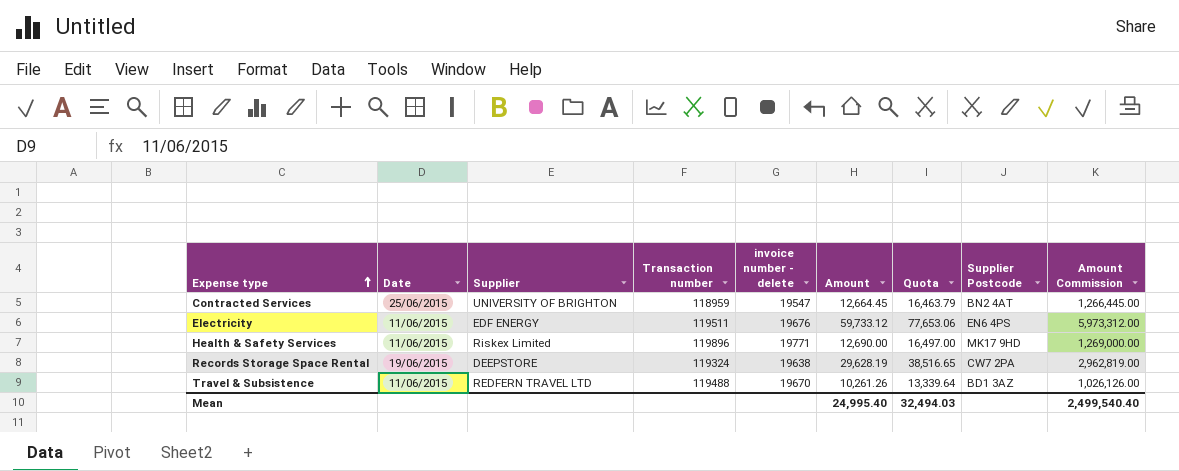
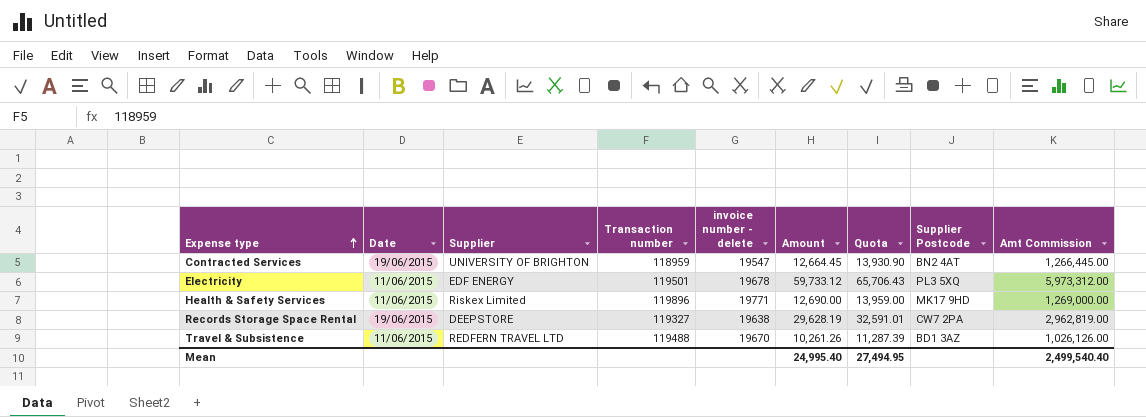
column Quota | formula: [Amount] * 1.3 -> [Amount] * 1.1
column name: Amount Commission -> Amt Commission
Contracted Services | Date: 25/06/2015 -> 19/06/2015
Electricity | Transaction number: 119511 -> 119501
Electricity | invoice number - delete: 19676 -> 19678
Electricity | Supplier Postcode: EN6 4PS -> PL3 5XQ
Records Storage Space Rental | Transaction number: 119324 -> 119327
Mean | Quota: 32,494.03 -> 27,494.95

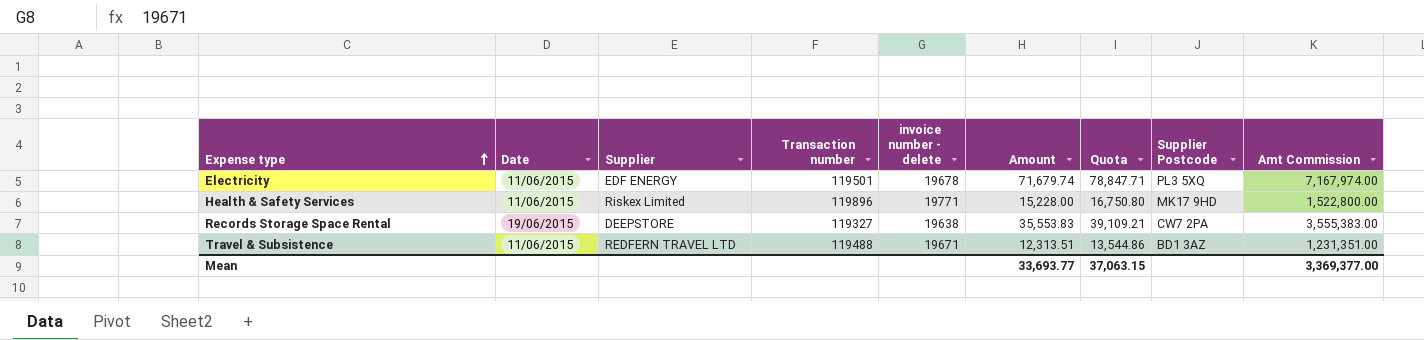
row Contracted Services: 19/06/2015 | UNIVERSITY OF BRIGHTON | 118959 | 19547 | 12,664.45 | 13,930.90 | BN2 4AT | 1,266,445.00 -> none
Electricity | Amount: 59,733.12 -> 71,679.74
Electricity | Quota: 65,706.43 -> 78,847.71
Electricity | Amt Commission: 5,973,312.00 -> 7,167,974.00
Health & Safety Services | Amount: 12,690.00 -> 15,228.00
Health & Safety Services | Quota: 13,959.00 -> 16,750.80
Health & Safety Services | Amt Commission: 1,269,000.00 -> 1,522,800.00
Records Storage Space Rental | Amount: 29,628.19 -> 35,553.83
Records Storage Space Rental | Quota: 32,591.01 -> 39,109.21
Records Storage Space Rental | Amt Commission: 2,962,819.00 -> 3,555,383.00
Travel & Subsistence | invoice number - delete: 19670 -> 19671
Travel & Subsistence | Amount: 10,261.26 -> 12,313.51
Travel & Subsistence | Quota: 11,287.39 -> 13,544.86
Travel & Subsistence | Amt Commission: 1,026,126.00 -> 1,231,351.00
Mean | Amount: 24,995.40 -> 33,693.77
Mean | Quota: 27,494.95 -> 37,063.15
Mean | Amt Commission: 2,499,540.40 -> 3,369,377.00

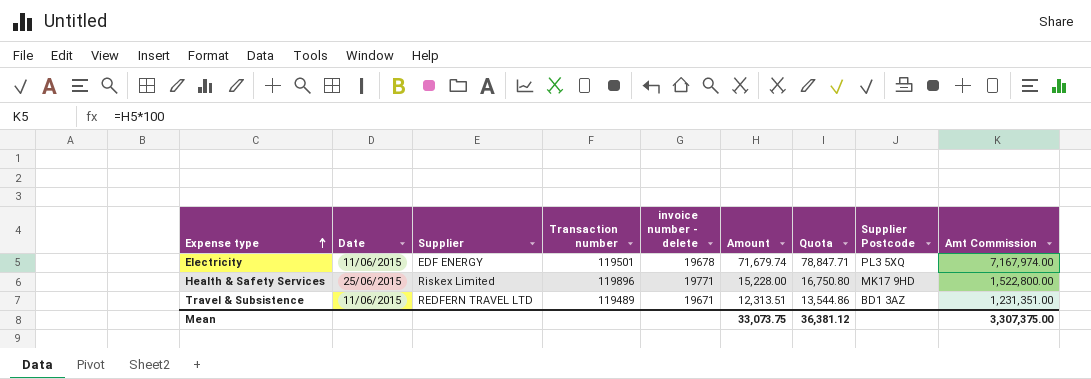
row Records Storage Space Rental: 19/06/2015 | DEEPSTORE | 119327 | 19638 | 35,553.83 | 39,109.21 | CW7 2PA | 3,555,383.00 -> none
Health & Safety Services | Date: 11/06/2015 -> 25/06/2015
Travel & Subsistence | Transaction number: 119488 -> 119489
Mean | Amount: 33,693.77 -> 33,073.75
Mean | Quota: 37,063.15 -> 36,381.12
Mean | Amt Commission: 3,369,377.00 -> 3,307,375.00

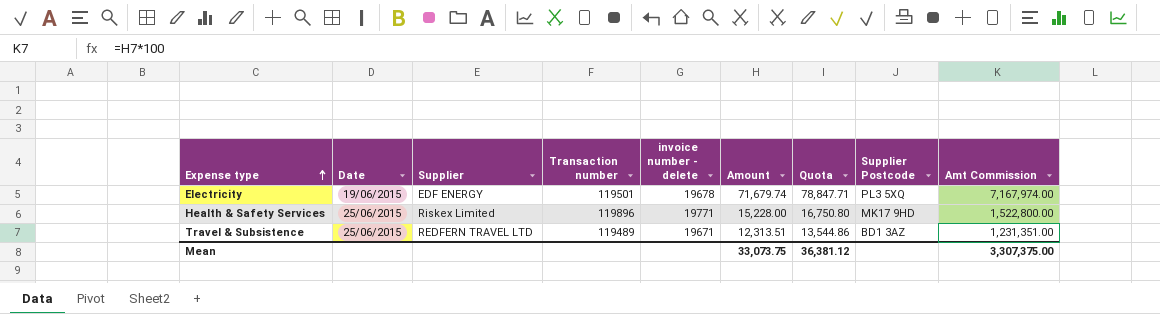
Electricity | Date: 11/06/2015 -> 19/06/2015
Travel & Subsistence | Date: 11/06/2015 -> 25/06/2015

